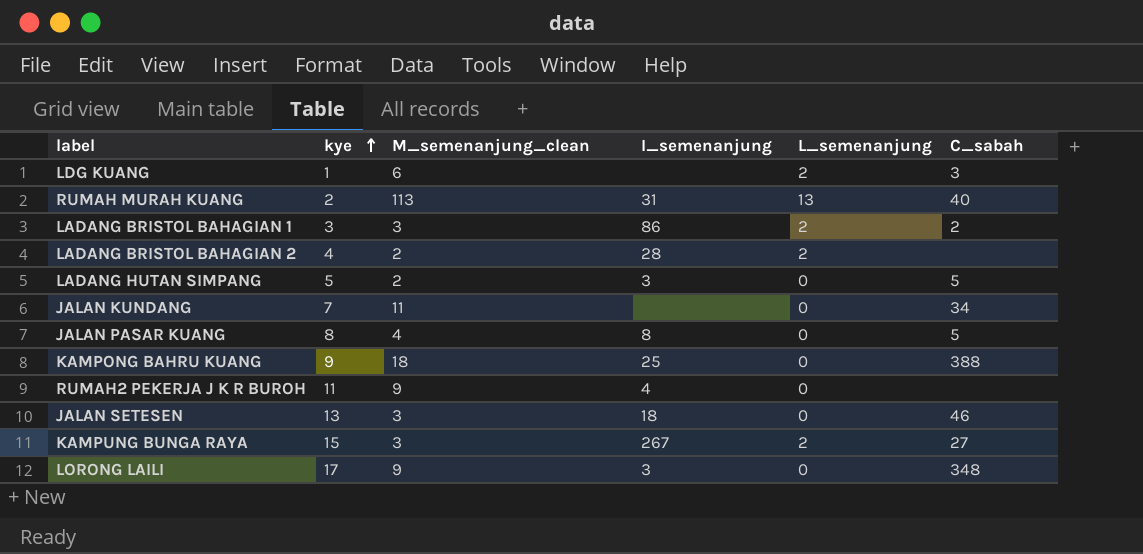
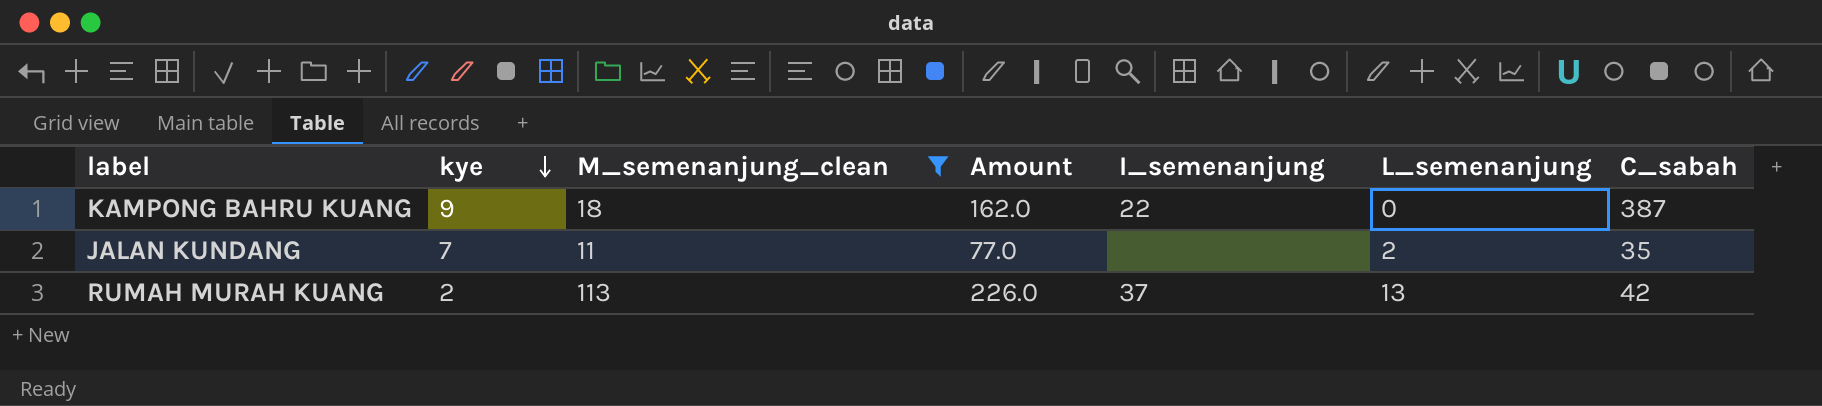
filter: none -> M_semenanjung_clean >= 11
row order: kye ascending -> kye descending
column Amount | formula: none -> [kye] * [M_semenanjung_clean]
KAMPONG BAHRU KUANG | I_semenanjung: 25 -> 22
KAMPONG BAHRU KUANG | C_sabah: 388 -> 387
JALAN KUNDANG | L_semenanjung: 0 -> 2
JALAN KUNDANG | C_sabah: 34 -> 35
RUMAH MURAH KUANG | I_semenanjung: 31 -> 37
RUMAH MURAH KUANG | C_sabah: 40 -> 42

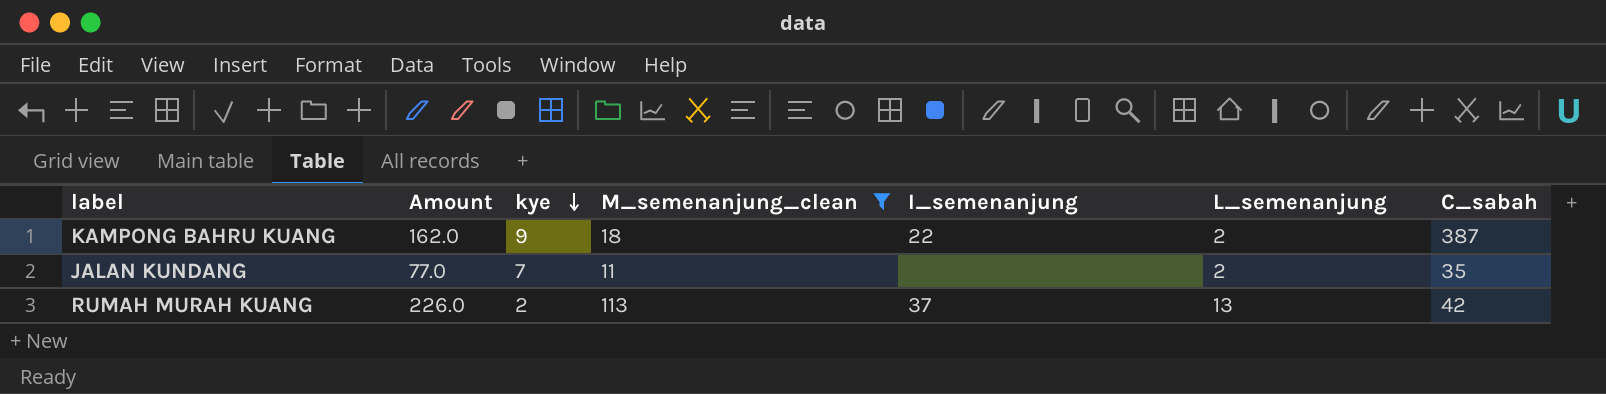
column Amount | position: 4 -> 2
KAMPONG BAHRU KUANG | L_semenanjung: 0 -> 2

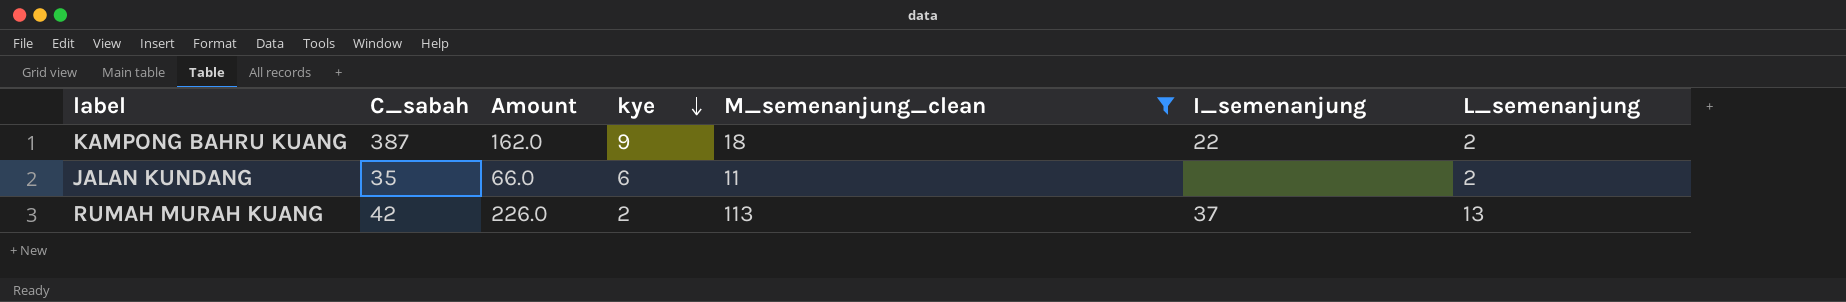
column C_sabah | position: 7 -> 2
JALAN KUNDANG | Amount: 77.0 -> 66.0
JALAN KUNDANG | kye: 7 -> 6

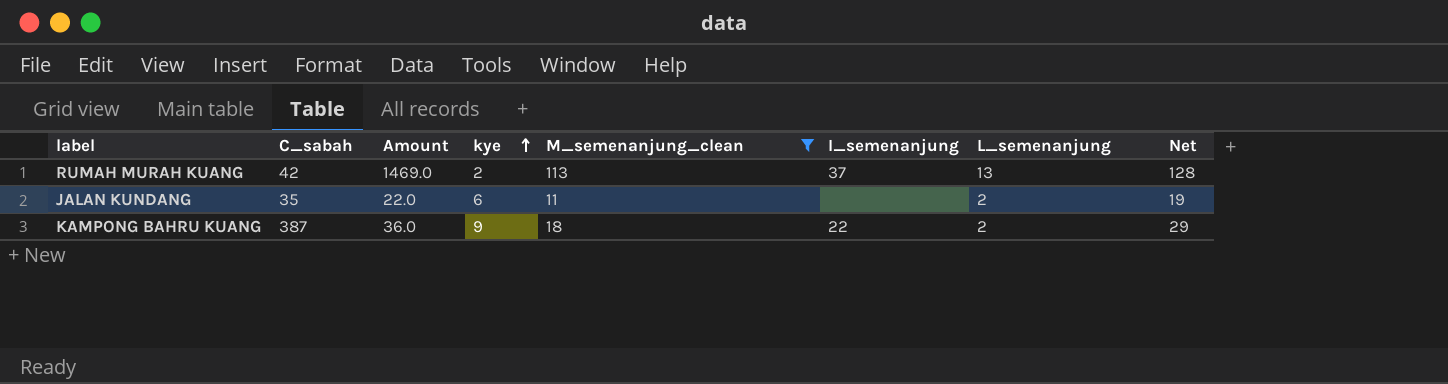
row order: kye descending -> kye ascending
column Amount | formula: [kye] * [M_semenanjung_clean] -> [M_semenanjung_clean] * [L_semenanjung]
column Net | formula: none -> [kye] + [M_semenanjung_clean] + [L_semenanjung]

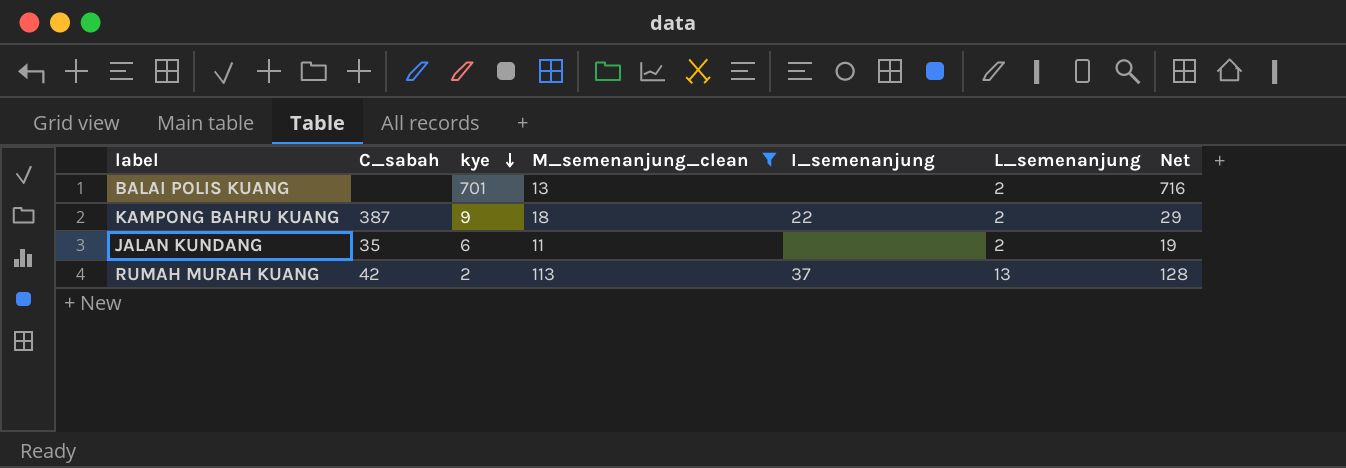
row order: kye ascending -> kye descending
column Amount | formula: [M_semenanjung_clean] * [L_semenanjung] -> none
row BALAI POLIS KUANG: none -> none | 701 | 13 | none | 2 | 716

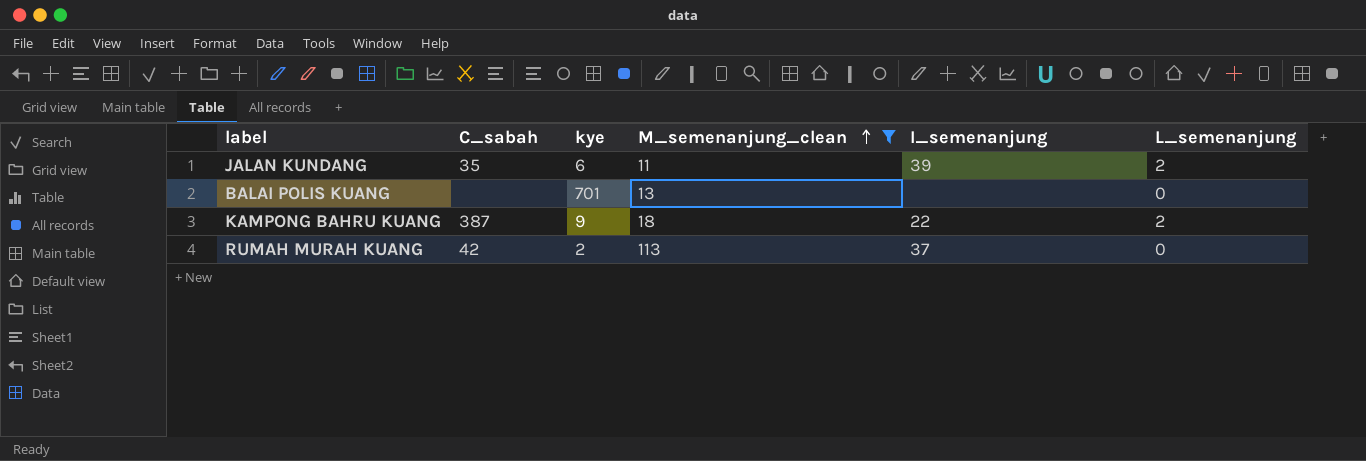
row order: kye descending -> M_semenanjung_clean ascending
column Net | formula: [kye] + [M_semenanjung_clean] + [L_semenanjung] -> none
JALAN KUNDANG | I_semenanjung: none -> 39
BALAI POLIS KUANG | L_semenanjung: 2 -> 0
RUMAH MURAH KUANG | L_semenanjung: 13 -> 0

